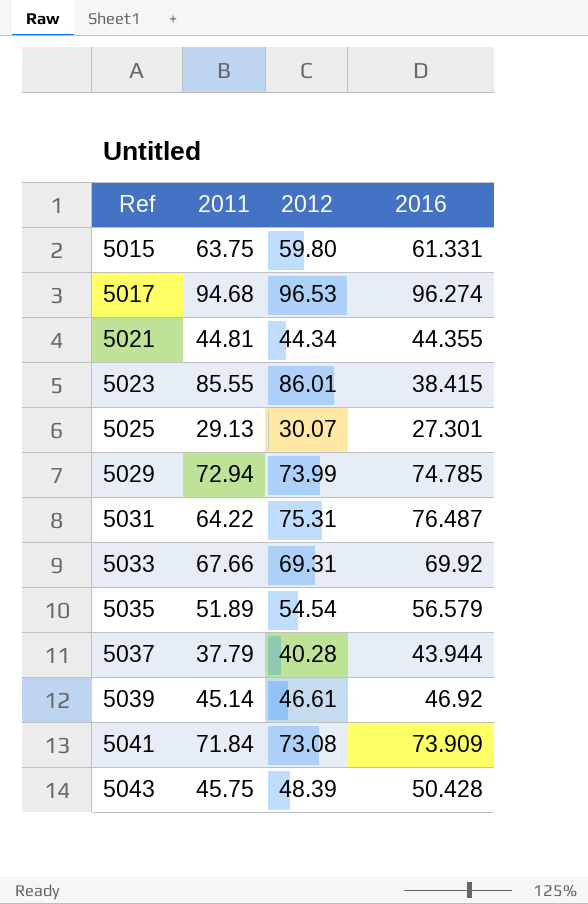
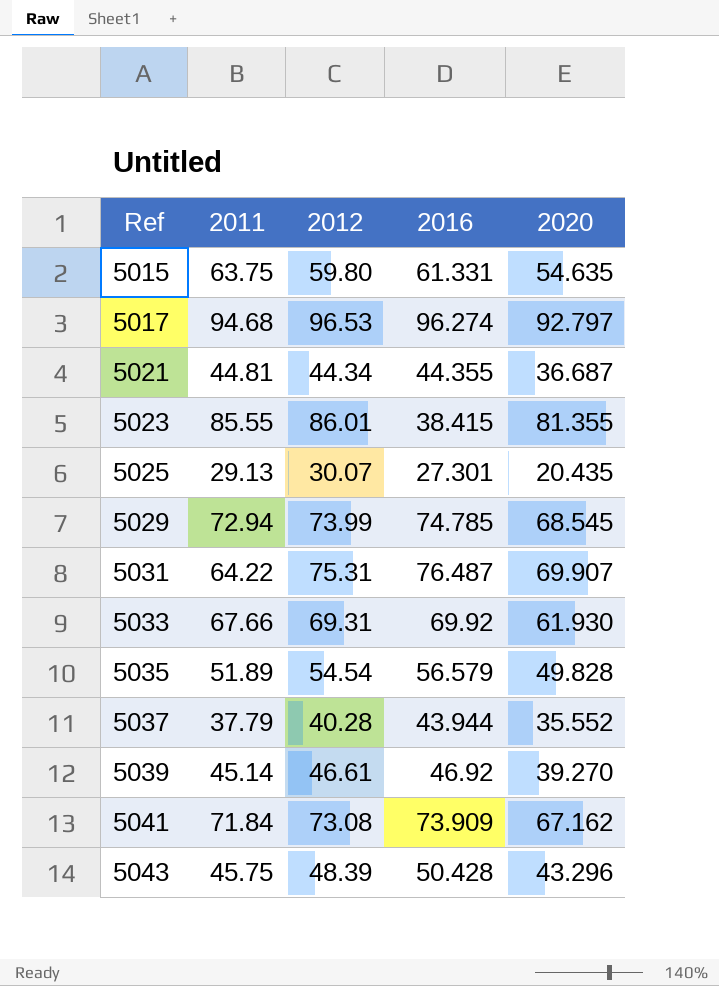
column 2020 | position: none -> 5

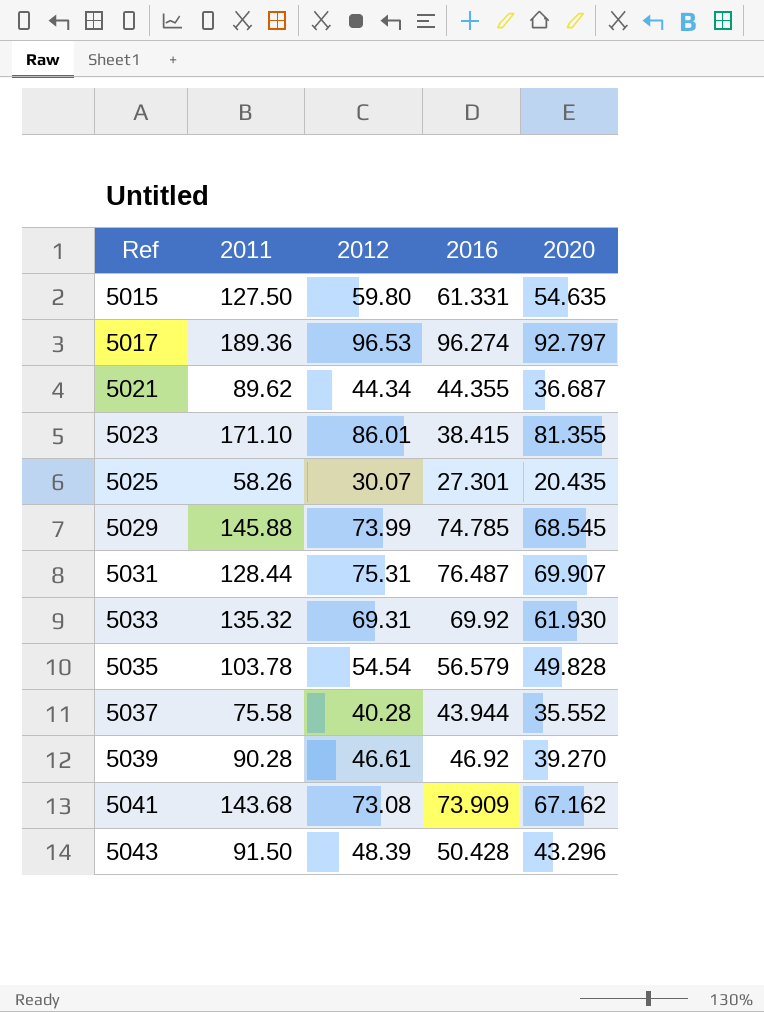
5015 | 2011: 63.75 -> 127.50
5017 | 2011: 94.68 -> 189.36
5021 | 2011: 44.81 -> 89.62
5023 | 2011: 85.55 -> 171.10
5025 | 2011: 29.13 -> 58.26
5029 | 2011: 72.94 -> 145.88
5031 | 2011: 64.22 -> 128.44
5033 | 2011: 67.66 -> 135.32
5035 | 2011: 51.89 -> 103.78
5037 | 2011: 37.79 -> 75.58
5039 | 2011: 45.14 -> 90.28
5041 | 2011: 71.84 -> 143.68
5043 | 2011: 45.75 -> 91.50

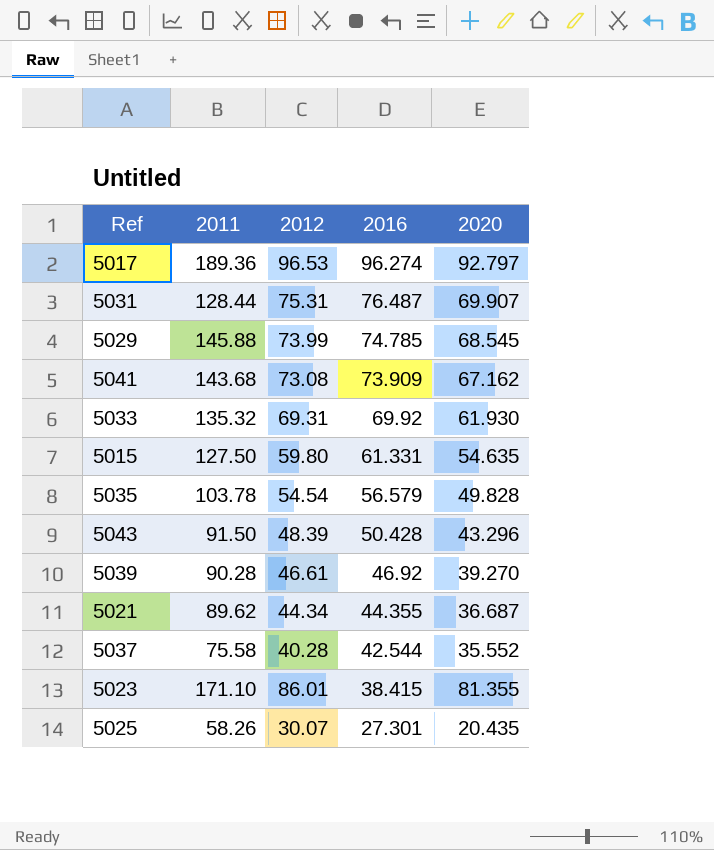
row order: Ref ascending -> 2016 descending
5037 | 2016: 43.944 -> 42.544

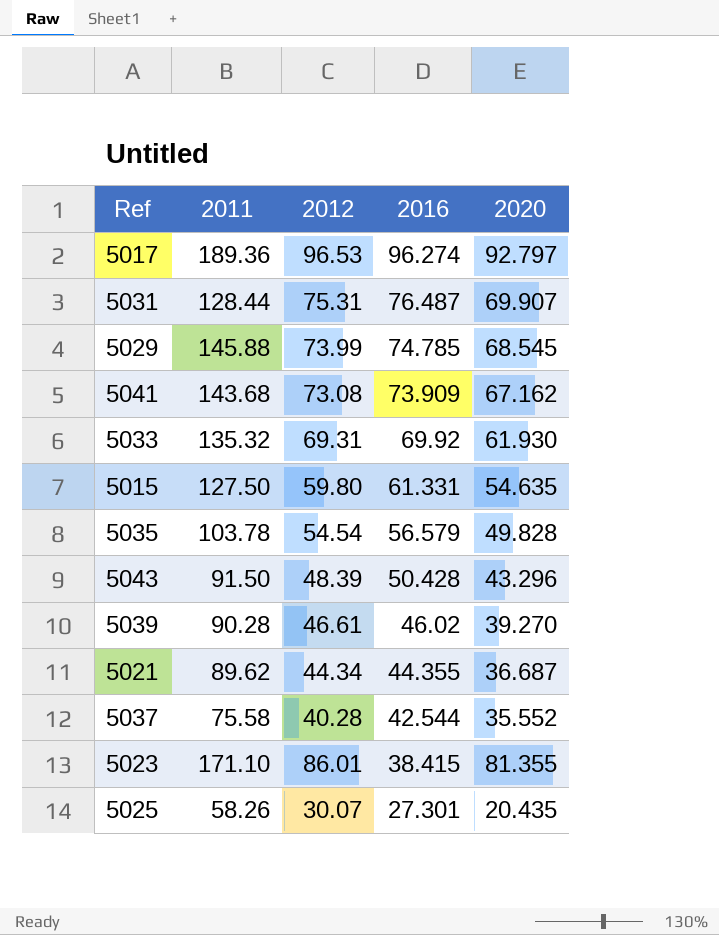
5039 | 2016: 46.92 -> 46.02

